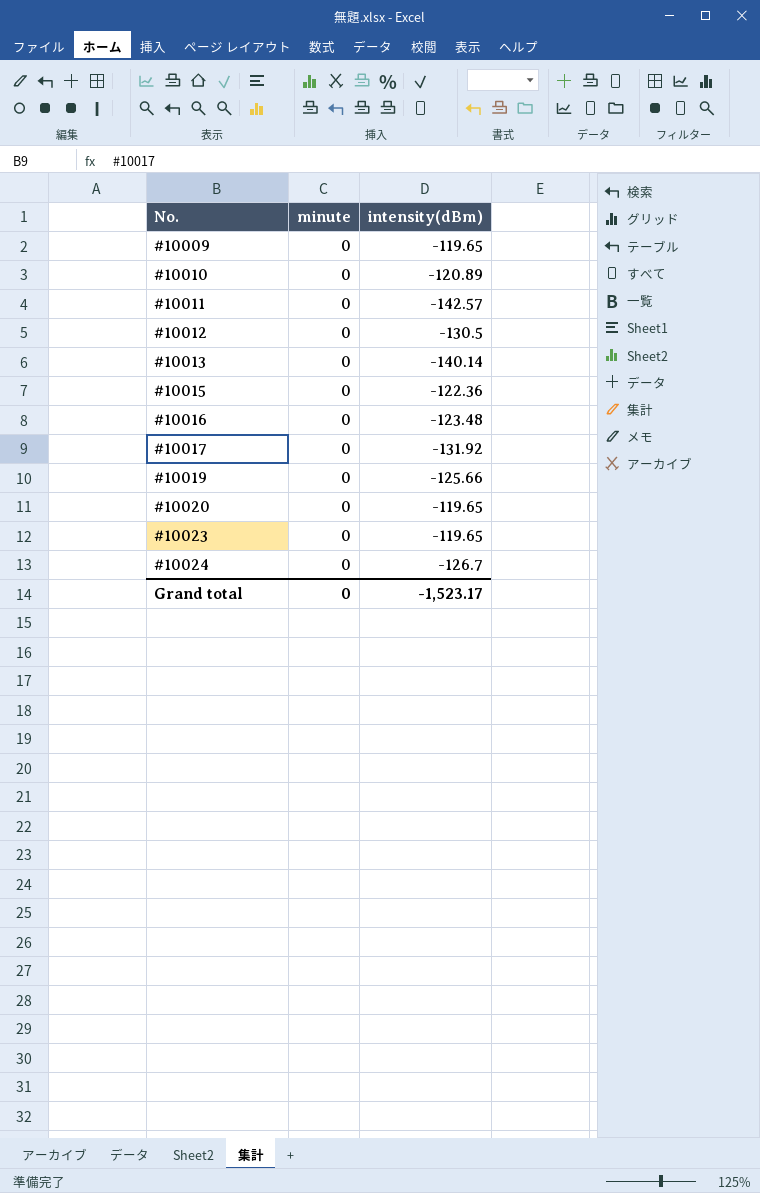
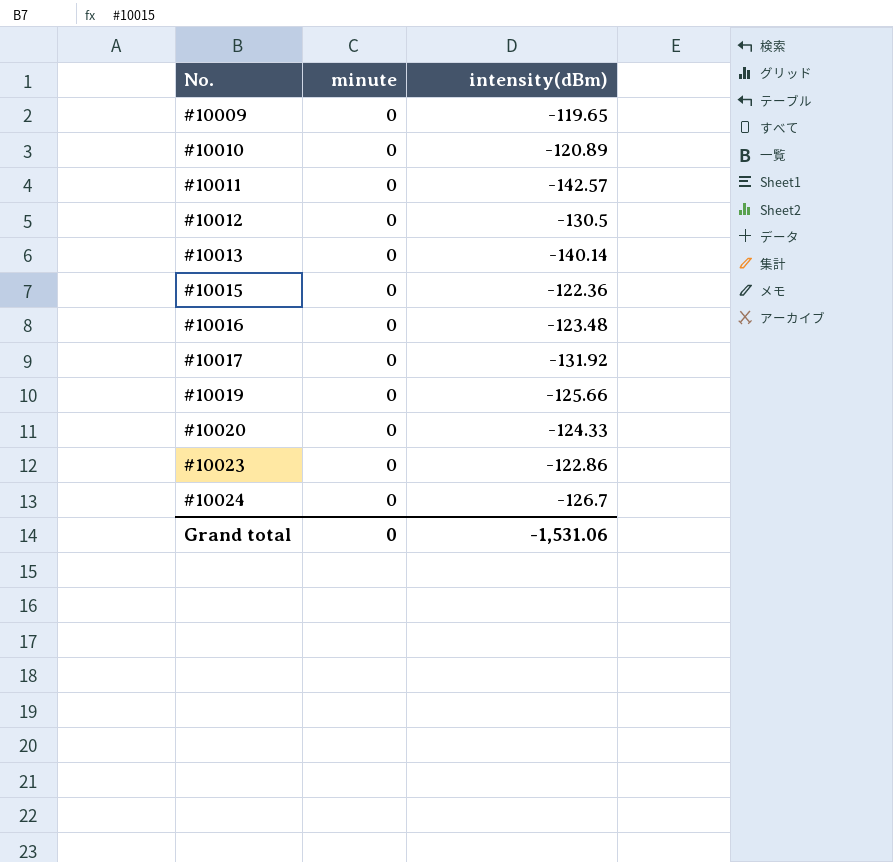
#10020 | intensity(dBm): -119.65 -> -124.33
#10023 | intensity(dBm): -119.65 -> -122.86
Grand total | intensity(dBm): -1,523.17 -> -1,531.06

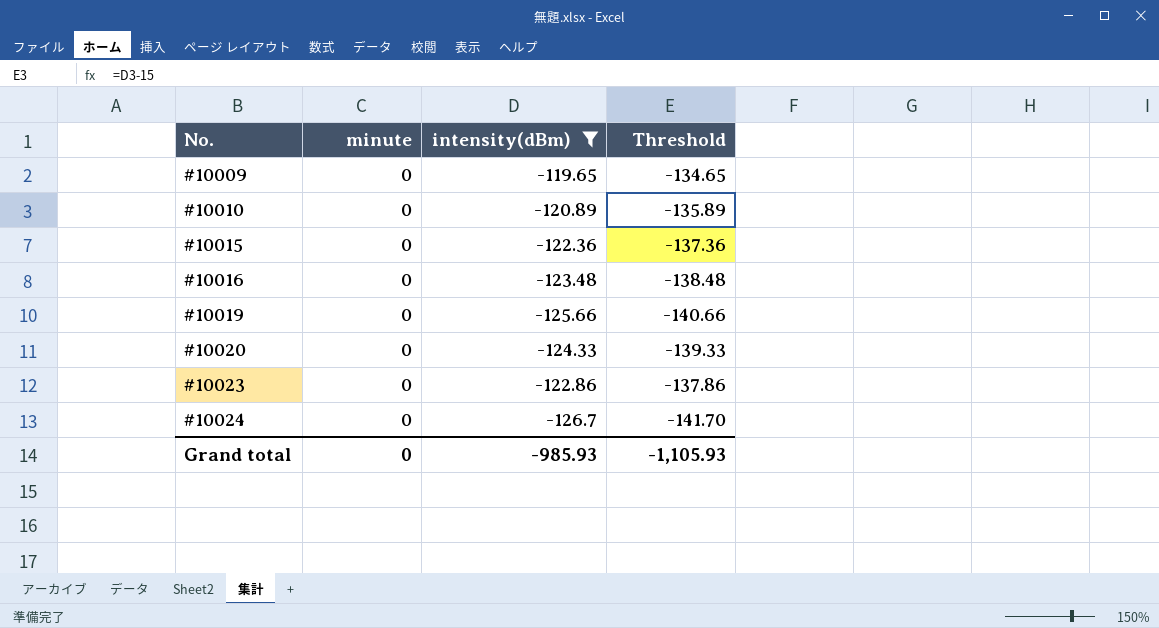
filter: none -> intensity(dBm) >= -126.7
column Threshold | formula: none -> [intensity(dBm)] - 15
Grand total | intensity(dBm): -1,531.06 -> -985.93

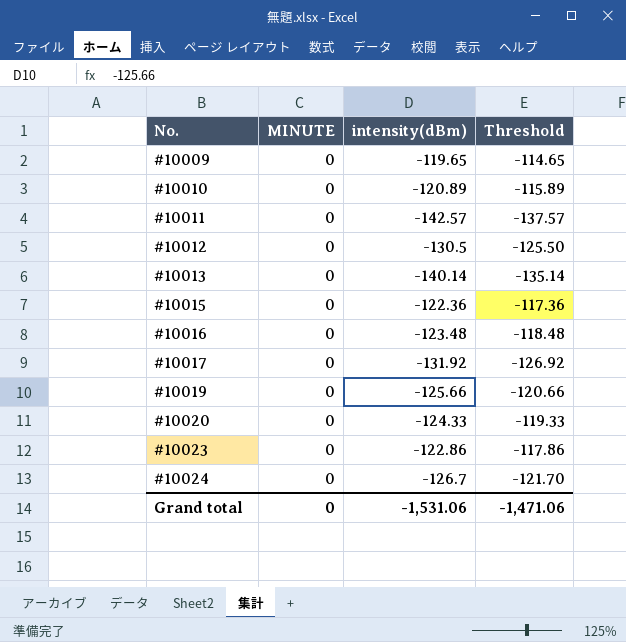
filter: intensity(dBm) >= -126.7 -> none
column name: minute -> MINUTE
column Threshold | formula: [intensity(dBm)] - 15 -> [intensity(dBm)] + 5
Grand total | intensity(dBm): -985.93 -> -1,531.06
Grand total | Threshold: -1,105.93 -> -1,471.06

